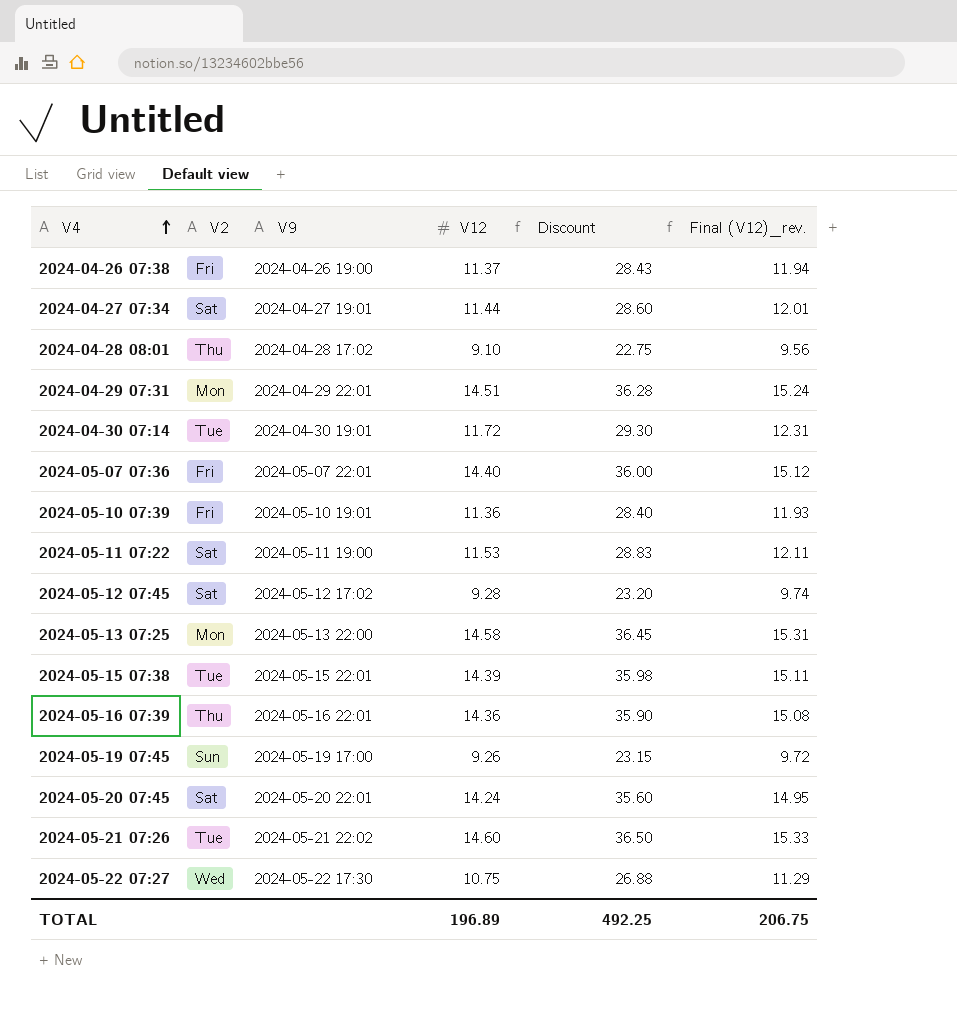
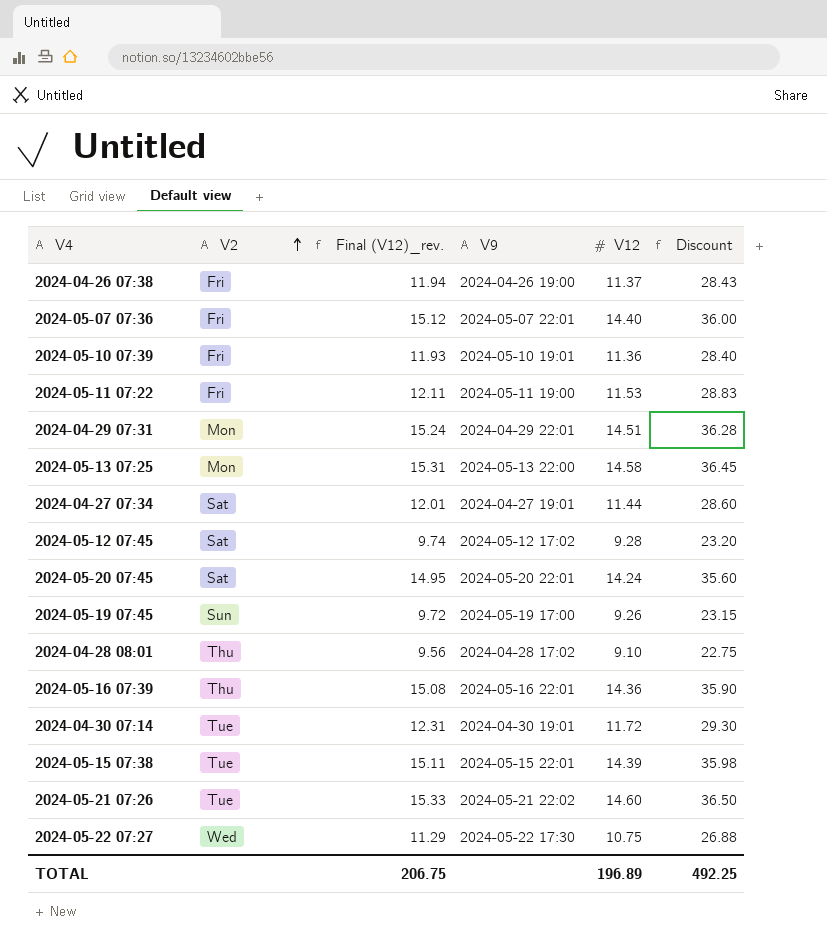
row order: V4 ascending -> V2 ascending
column Final (V12)_rev. | position: 6 -> 3
2024-05-11 07:22 | V2: Sat -> Fri

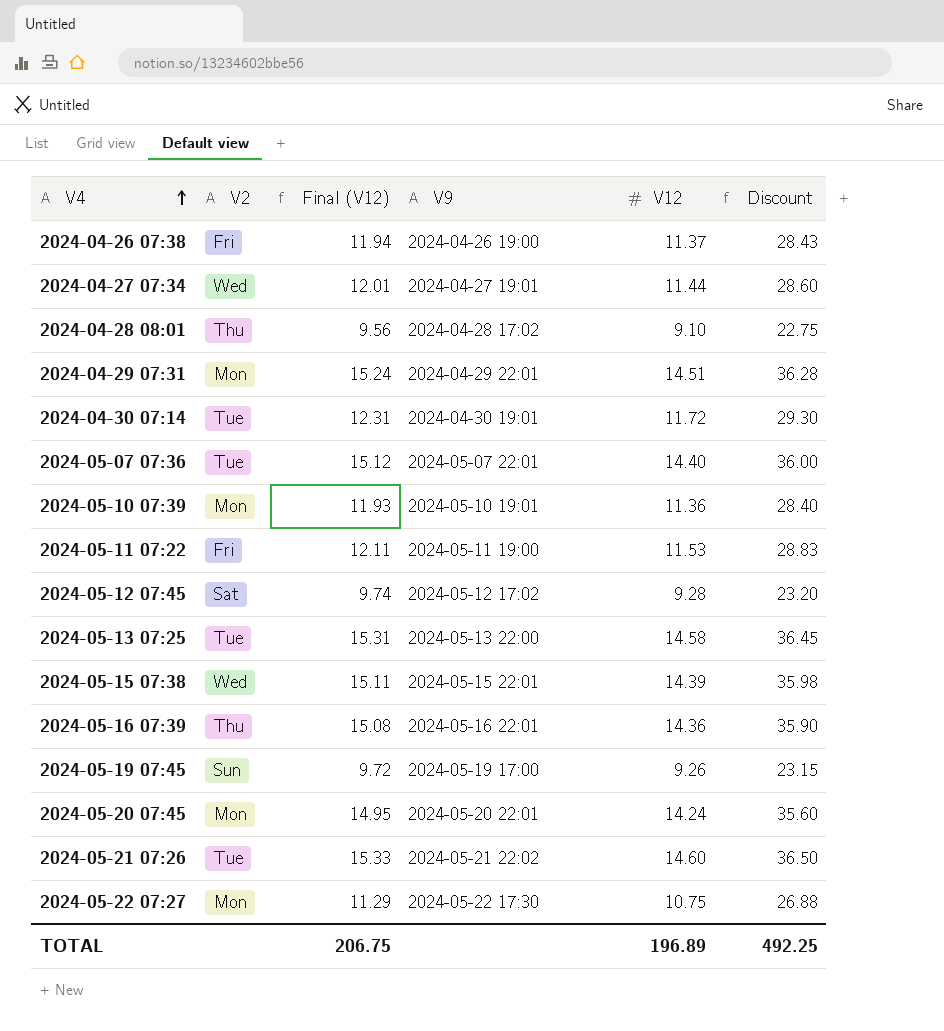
row order: V2 ascending -> V4 ascending
column name: Final (V12)_rev. -> Final (V12)
2024-04-27 07:34 | V2: Sat -> Wed
2024-05-07 07:36 | V2: Fri -> Tue
2024-05-10 07:39 | V2: Fri -> Mon
2024-05-13 07:25 | V2: Mon -> Tue
2024-05-15 07:38 | V2: Tue -> Wed
2024-05-20 07:45 | V2: Sat -> Mon
2024-05-22 07:27 | V2: Wed -> Mon

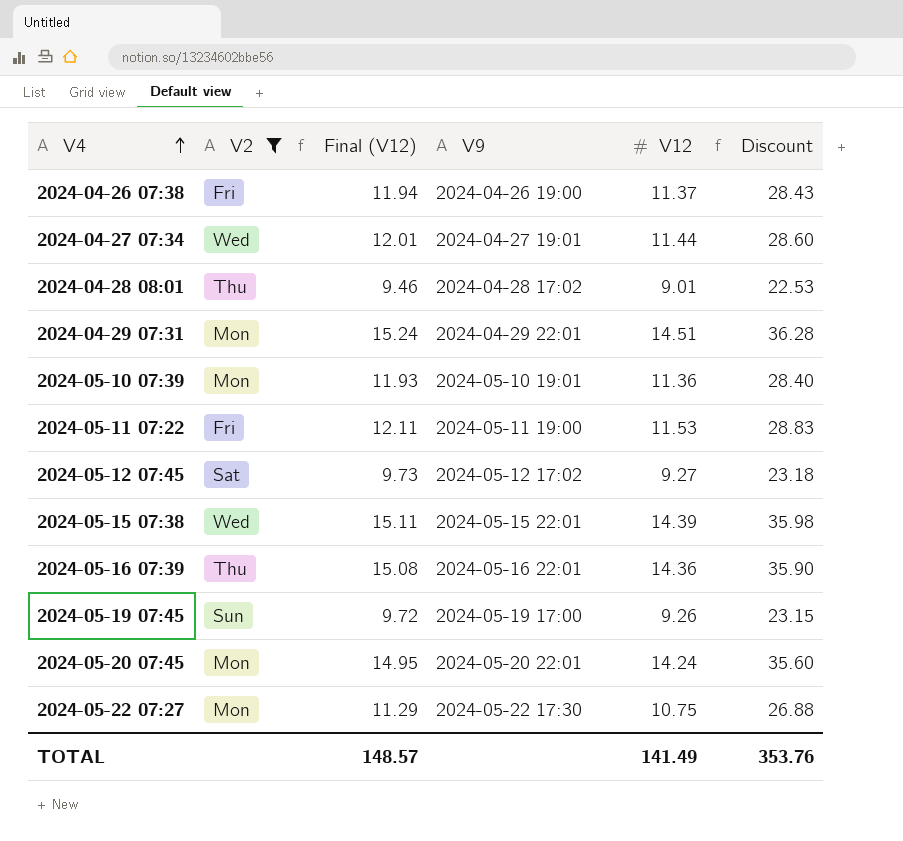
filter: none -> V2 != Tue
2024-04-28 08:01 | Final (V12): 9.56 -> 9.46
2024-04-28 08:01 | V12: 9.10 -> 9.01
2024-04-28 08:01 | Discount: 22.75 -> 22.53
2024-05-12 07:45 | Final (V12): 9.74 -> 9.73
2024-05-12 07:45 | V12: 9.28 -> 9.27
2024-05-12 07:45 | Discount: 23.20 -> 23.18
TOTAL | Final (V12): 206.75 -> 148.57
TOTAL | V12: 196.89 -> 141.49
TOTAL | Discount: 492.25 -> 353.76

